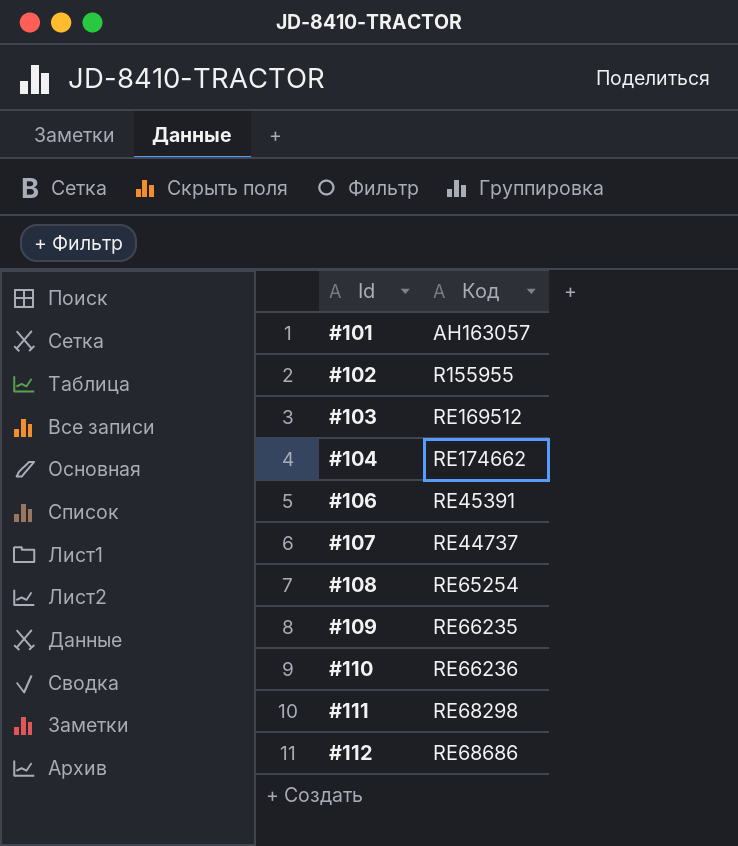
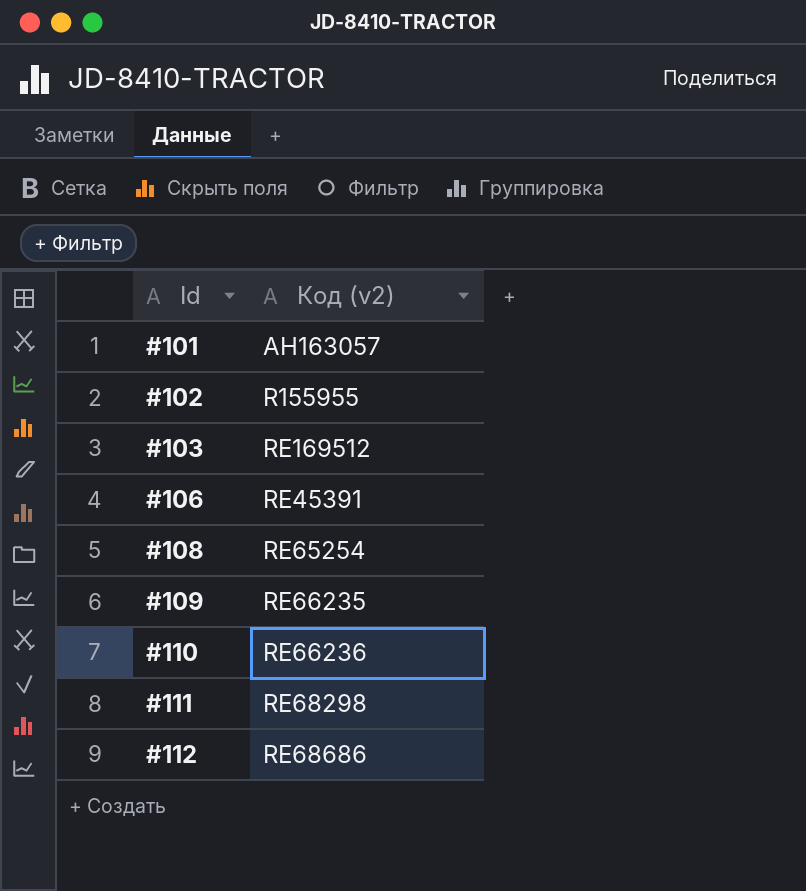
column name: Код -> Код (v2)
row #104: RE174662 -> none
row #107: RE44737 -> none

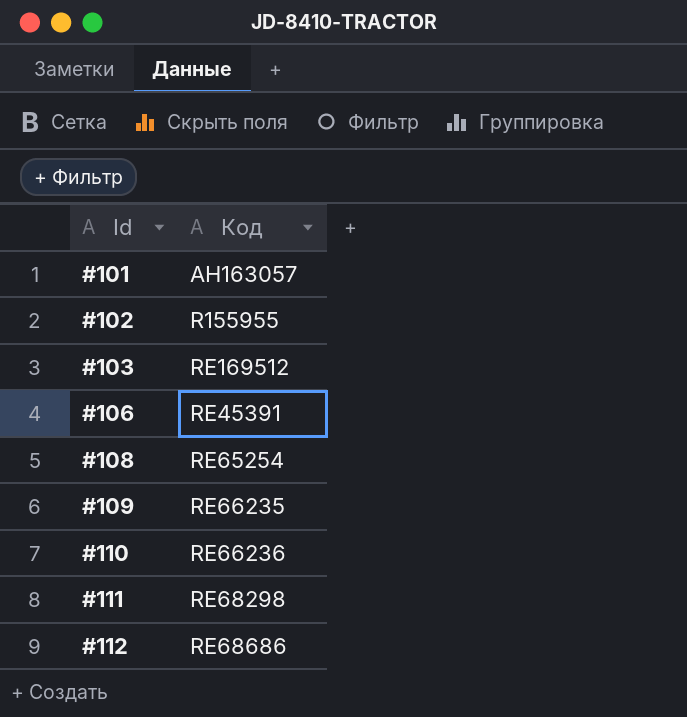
column name: Код (v2) -> Код

